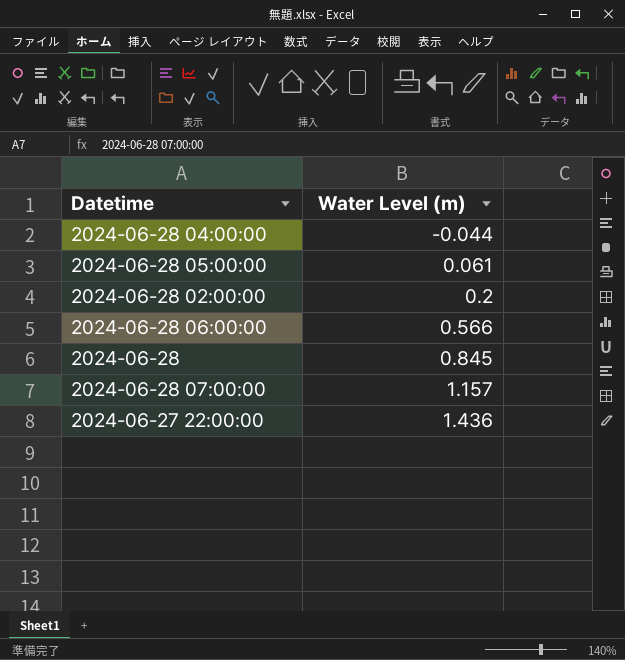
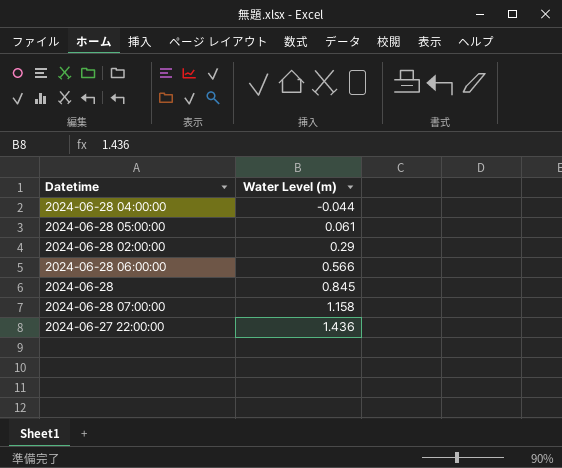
2024-06-28 02:00:00 | Water Level (m): 0.2 -> 0.29
2024-06-28 07:00:00 | Water Level (m): 1.157 -> 1.158

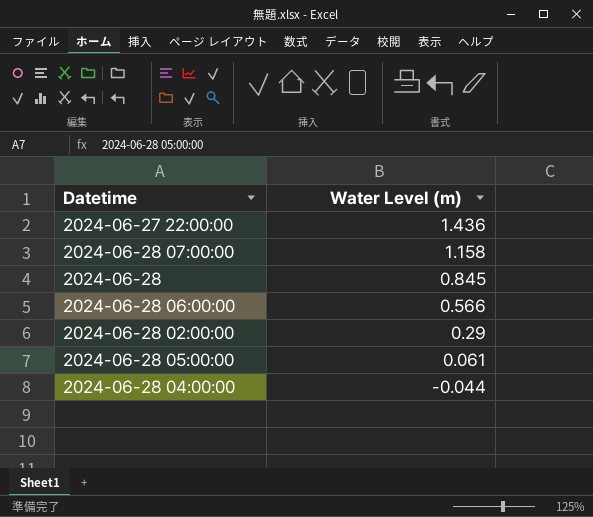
row order: Water Level (m) ascending -> Water Level (m) descending

